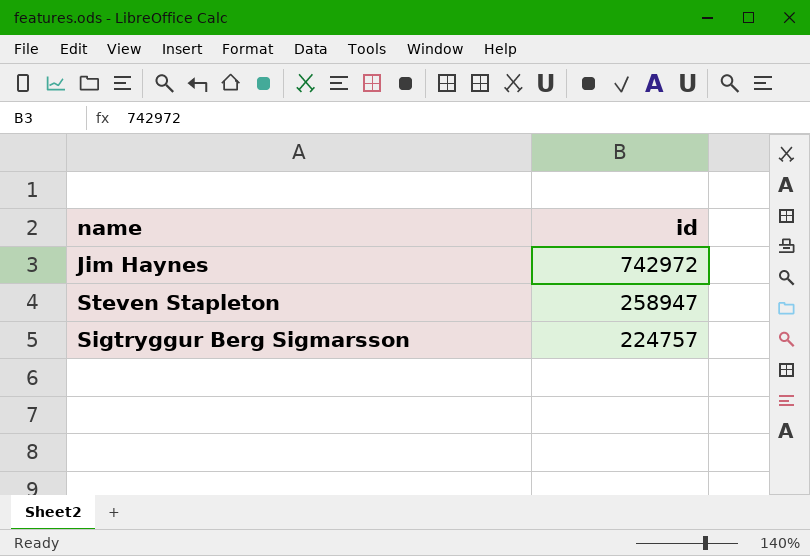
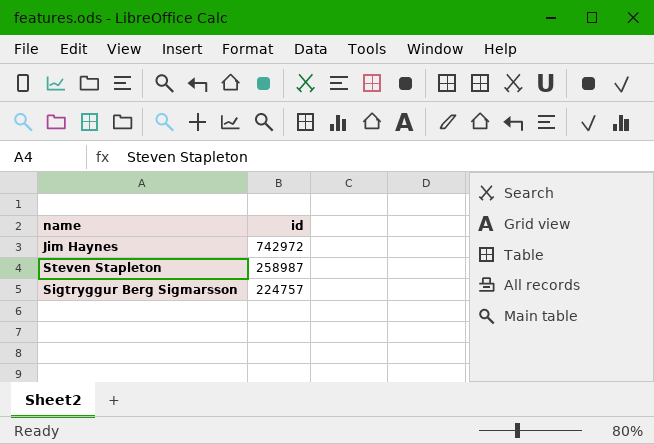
Steven Stapleton | id: 258947 -> 258987

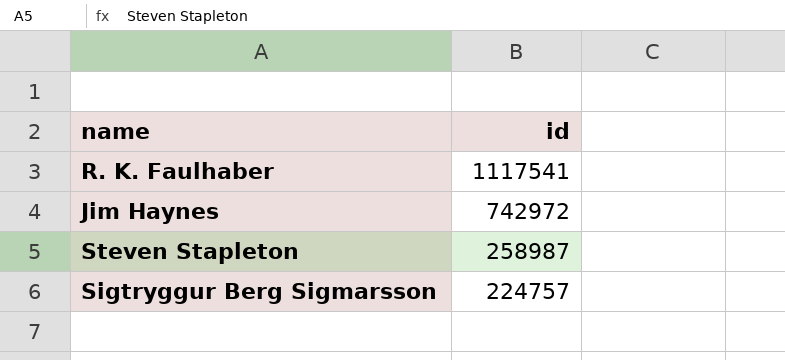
row R. K. Faulhaber: none -> 1117541

